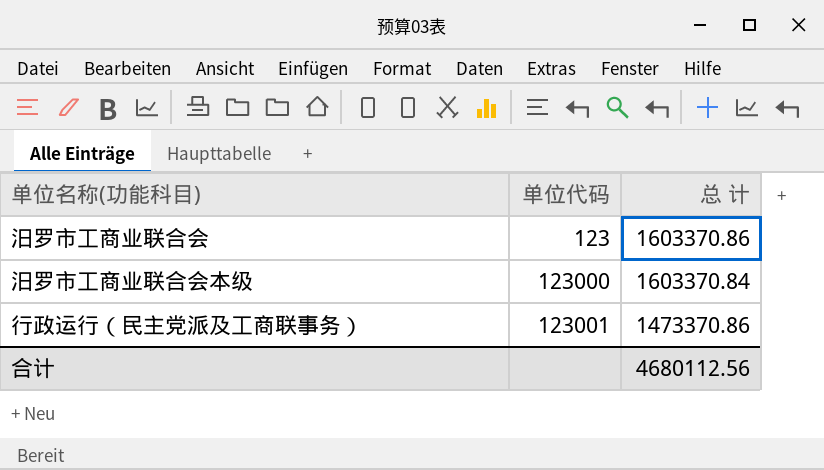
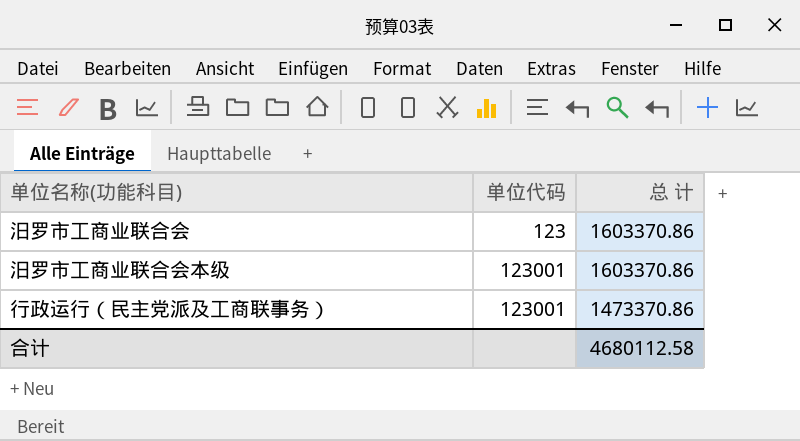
汨罗市工商业联合会本级 | 单位代码: 123000 -> 123001
汨罗市工商业联合会本级 | 总 计: 1603370.84 -> 1603370.86
合计 | 总 计: 4680112.56 -> 4680112.58

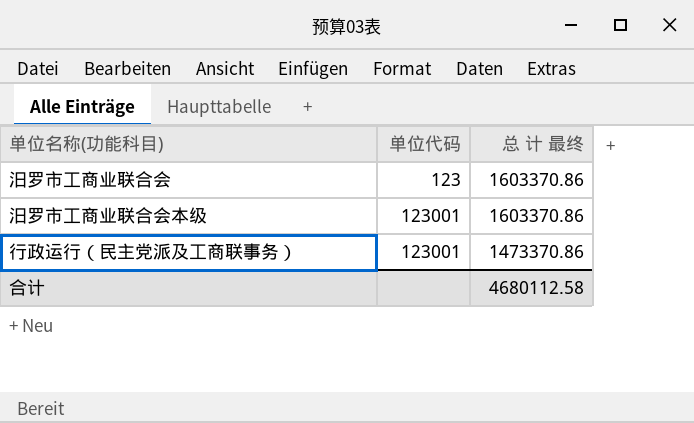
column name: 总 计 -> 总 计 最终

